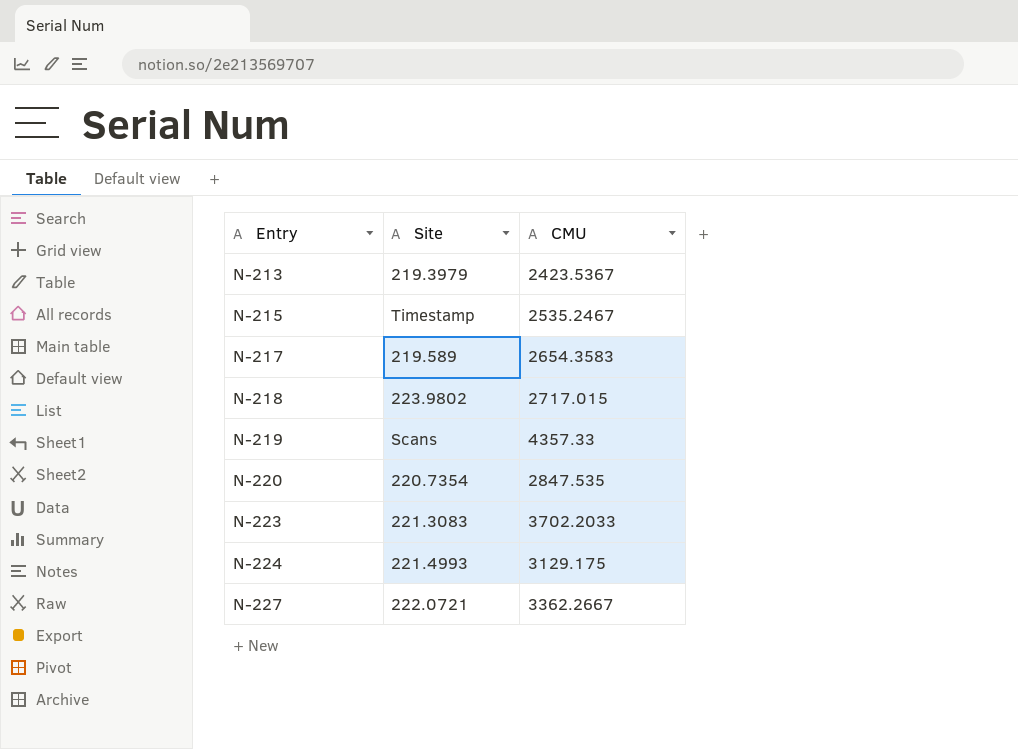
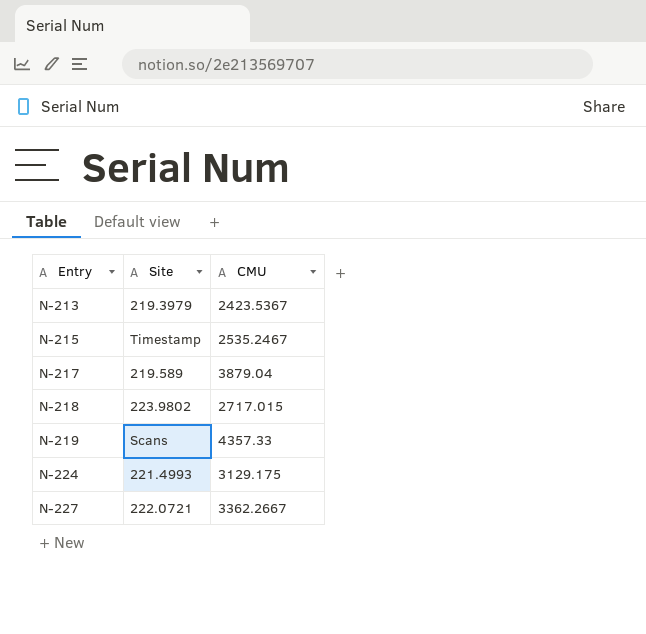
row N-220: 220.7354 | 2847.535 -> none
row N-223: 221.3083 | 3702.2033 -> none
N-217 | CMU: 2654.3583 -> 3879.04

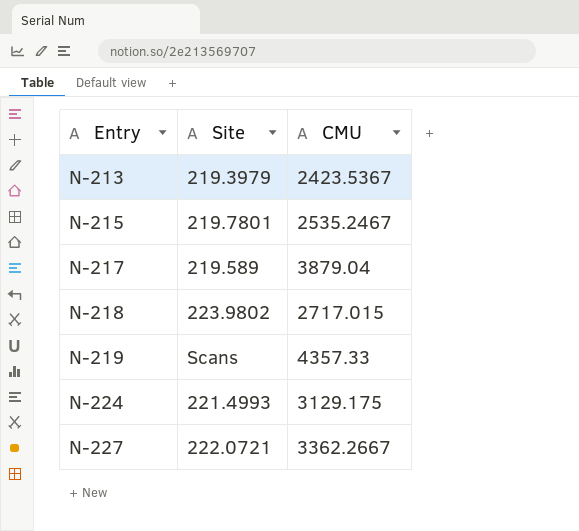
N-215 | Site: Timestamp -> 219.7801

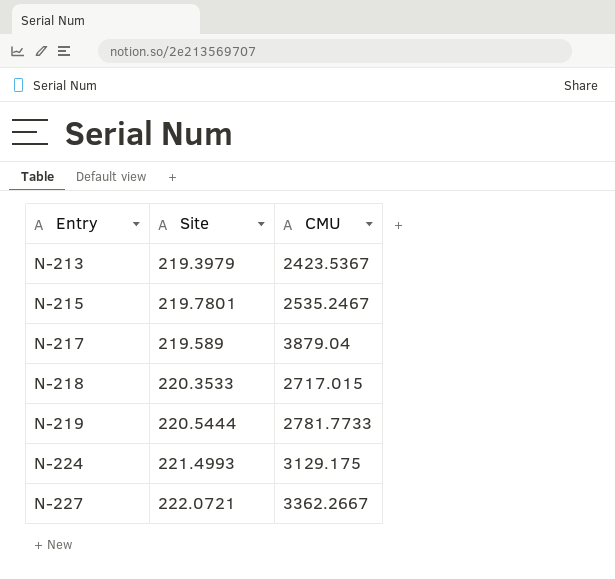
N-218 | Site: 223.9802 -> 220.3533
N-219 | Site: Scans -> 220.5444
N-219 | CMU: 4357.33 -> 2781.7733

